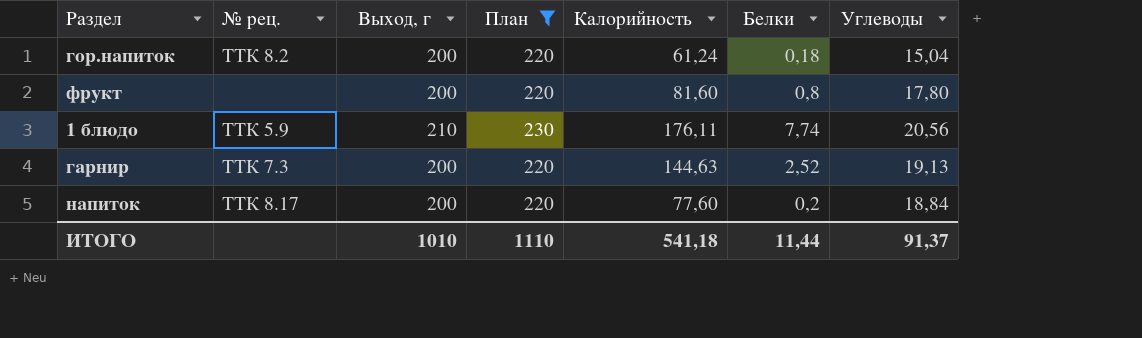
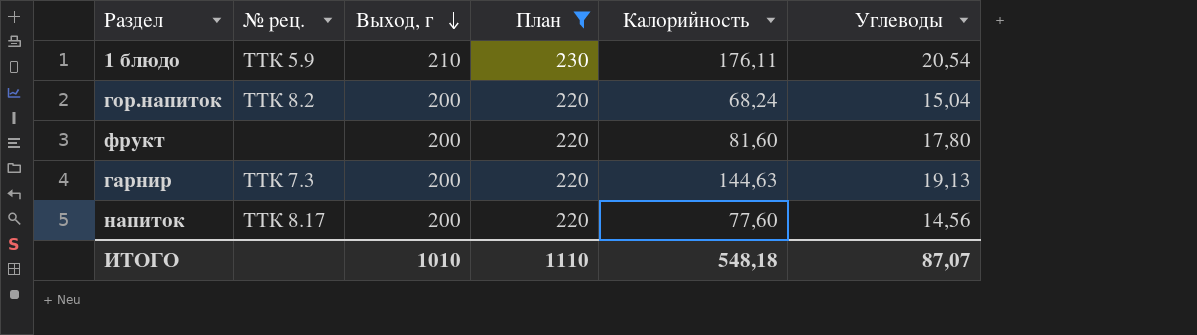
row order: none -> Выход, г descending
column Белки | position: 6 -> none
1 блюдо | Углеводы: 20,56 -> 20,54
гор.напиток | Калорийность: 61,24 -> 68,24
напиток | Углеводы: 18,84 -> 14,56
ИТОГО | Калорийность: 541,18 -> 548,18
ИТОГО | Углеводы: 91,37 -> 87,07

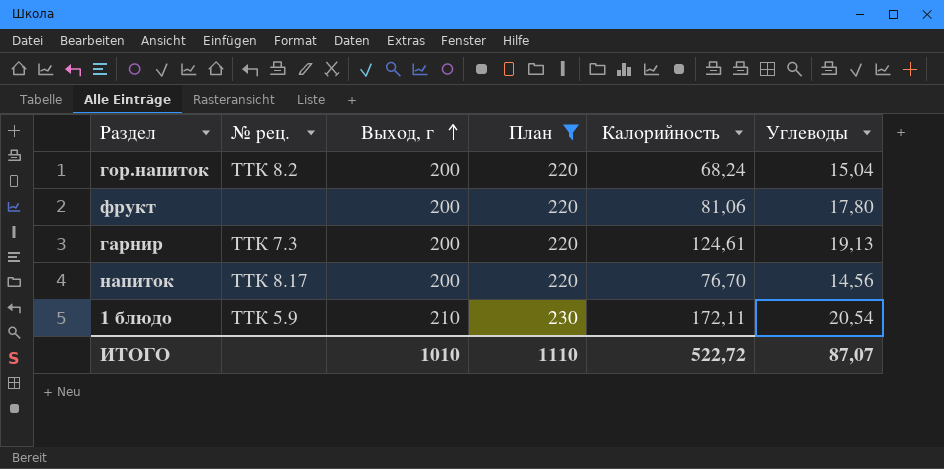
row order: Выход, г descending -> Выход, г ascending
фрукт | Калорийность: 81,60 -> 81,06
гарнир | Калорийность: 144,63 -> 124,61
напиток | Калорийность: 77,60 -> 76,70
1 блюдо | Калорийность: 176,11 -> 172,11
ИТОГО | Калорийность: 548,18 -> 522,72

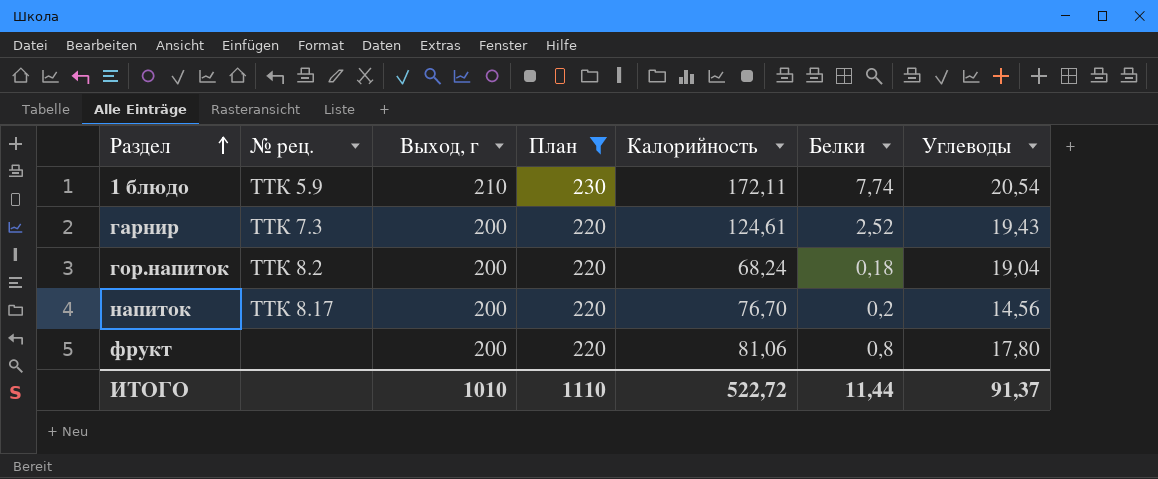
row order: Выход, г ascending -> Раздел ascending
column Белки | position: none -> 6
гарнир | Углеводы: 19,13 -> 19,43
гор.напиток | Углеводы: 15,04 -> 19,04
ИТОГО | Углеводы: 87,07 -> 91,37

